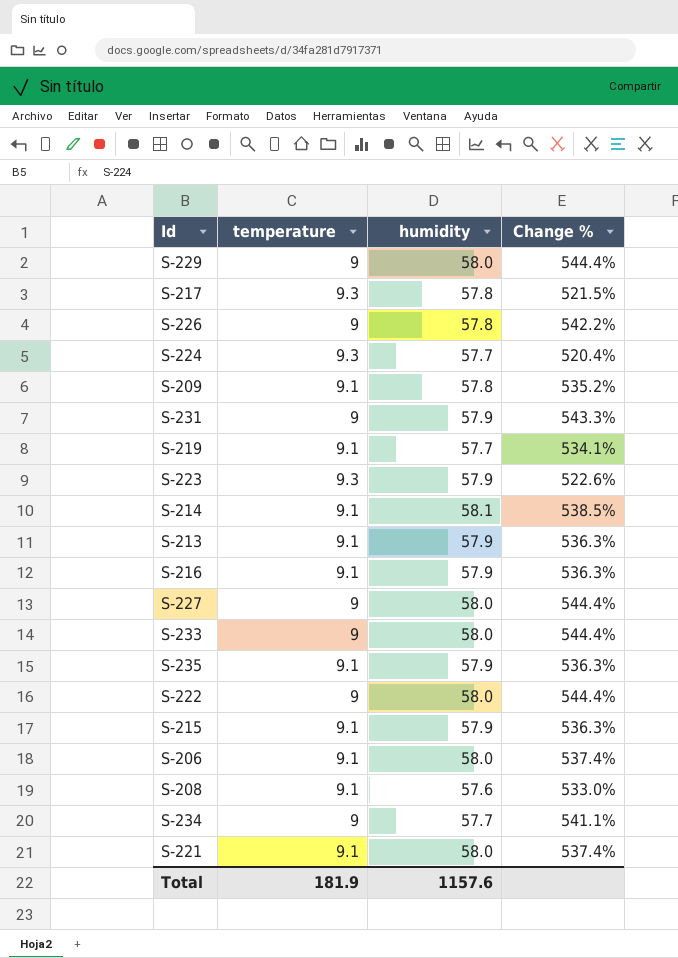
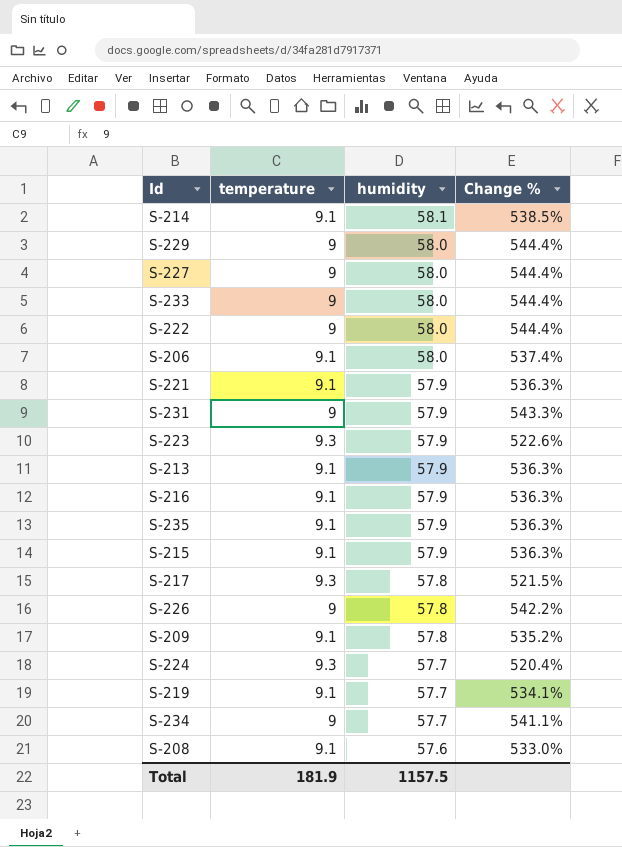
row order: none -> humidity descending
S-221 | humidity: 58.0 -> 57.9
S-221 | Change %: 537.4% -> 536.3%
Total | humidity: 1157.6 -> 1157.5

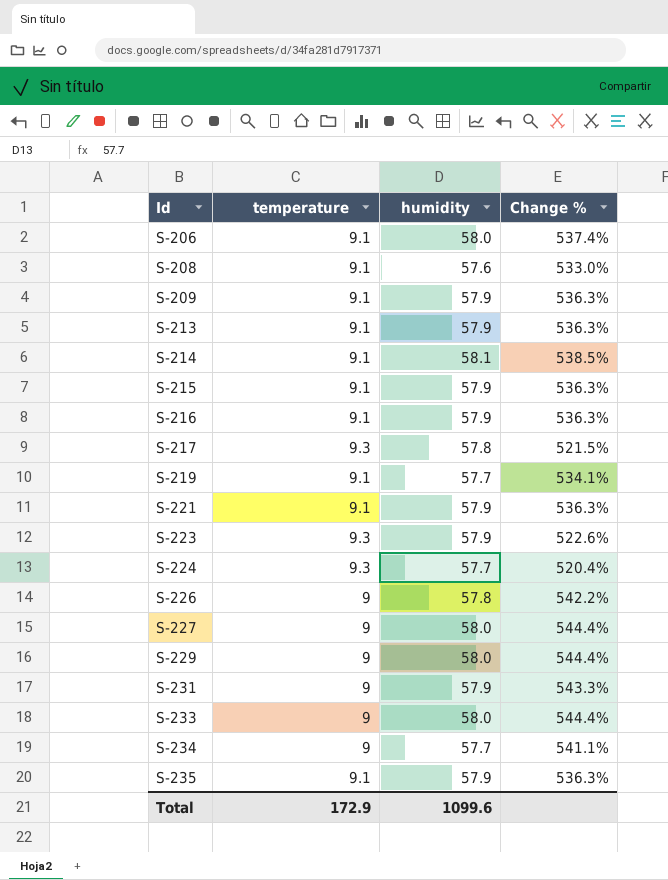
row order: humidity descending -> Id ascending
row S-222: 9 | 58.0 | 544.4% -> none
S-209 | humidity: 57.8 -> 57.9
S-209 | Change %: 535.2% -> 536.3%
Total | temperature: 181.9 -> 172.9
Total | humidity: 1157.5 -> 1099.6

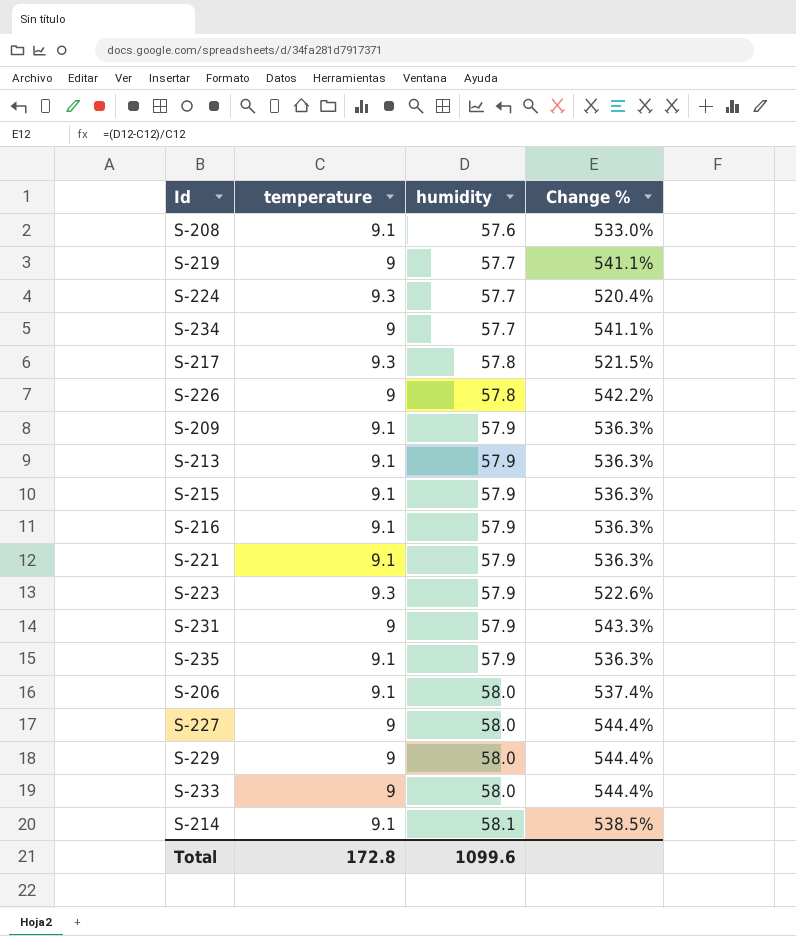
row order: Id ascending -> humidity ascending
S-219 | temperature: 9.1 -> 9
S-219 | Change %: 534.1% -> 541.1%
Total | temperature: 172.9 -> 172.8

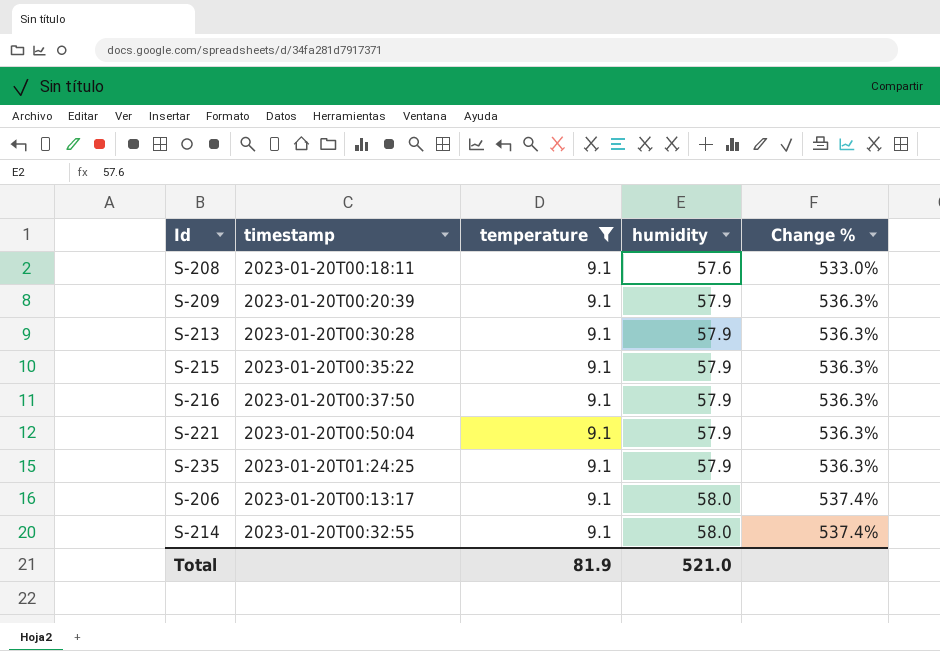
filter: none -> temperature = 9.1
column timestamp | position: none -> 2
S-214 | humidity: 58.1 -> 58.0
S-214 | Change %: 538.5% -> 537.4%
Total | temperature: 172.8 -> 81.9
Total | humidity: 1099.6 -> 521.0

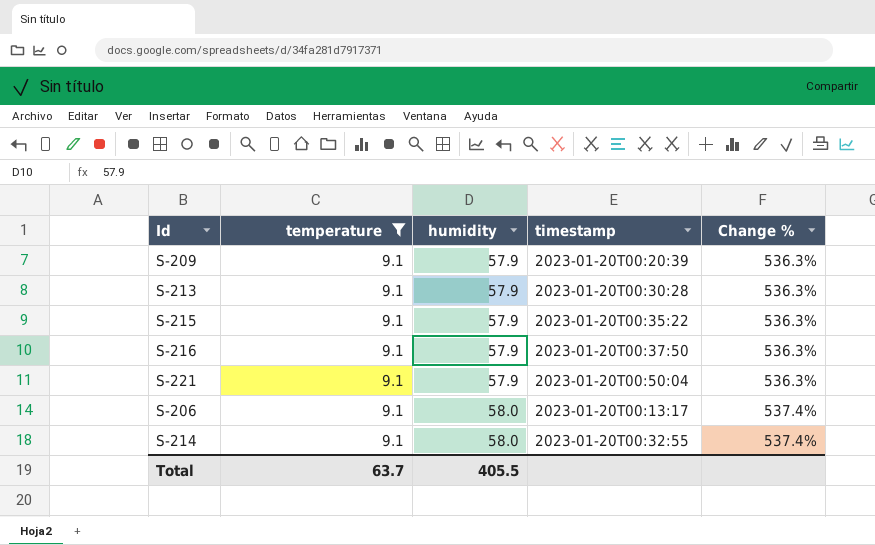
column timestamp | position: 2 -> 4
row S-208: 2023-01-20T00:18:11 | 9.1 | 57.6 | 533.0% -> none
row S-235: 2023-01-20T01:24:25 | 9.1 | 57.9 | 536.3% -> none
Total | temperature: 81.9 -> 63.7
Total | humidity: 521.0 -> 405.5

